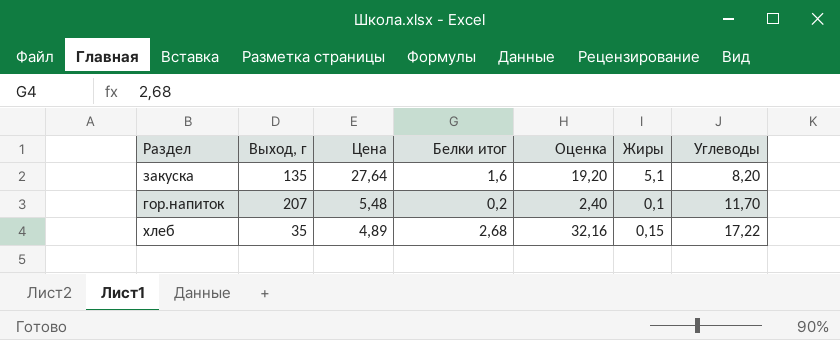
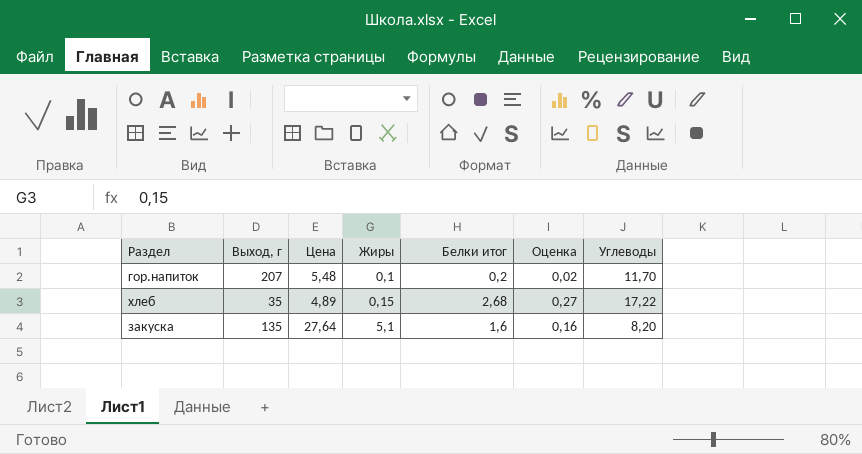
row order: Цена descending -> Жиры ascending
column Жиры | position: 6 -> 4
column Оценка | formula: [Белки итог] * 12 -> [Белки итог] * 0,1

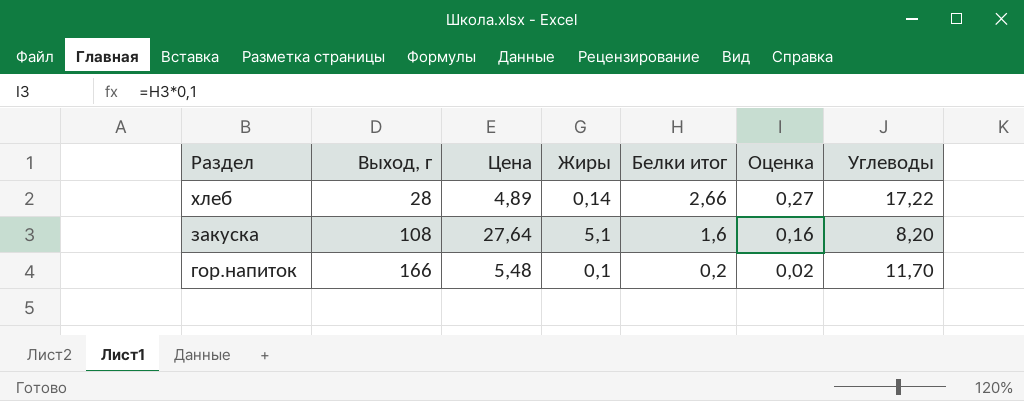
row order: Жиры ascending -> Раздел descending
хлеб | Выход, г: 35 -> 28
хлеб | Жиры: 0,15 -> 0,14
хлеб | Белки итог: 2,68 -> 2,66
закуска | Выход, г: 135 -> 108
гор.напиток | Выход, г: 207 -> 166

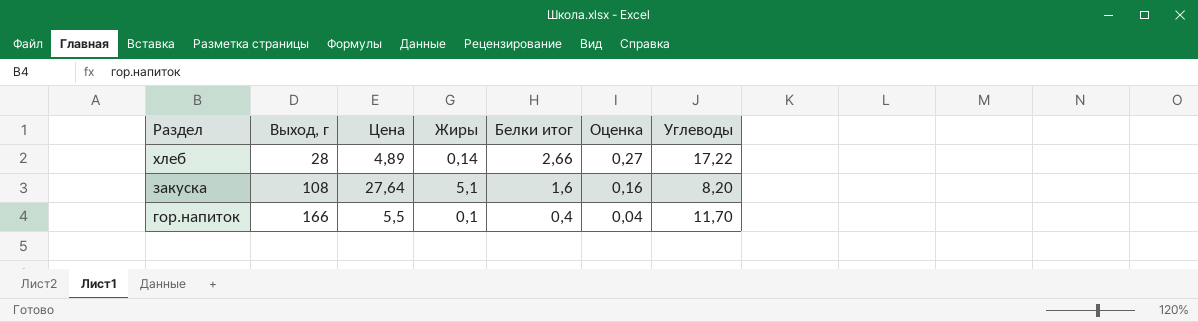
гор.напиток | Цена: 5,48 -> 5,5
гор.напиток | Белки итог: 0,2 -> 0,4
гор.напиток | Оценка: 0,02 -> 0,04

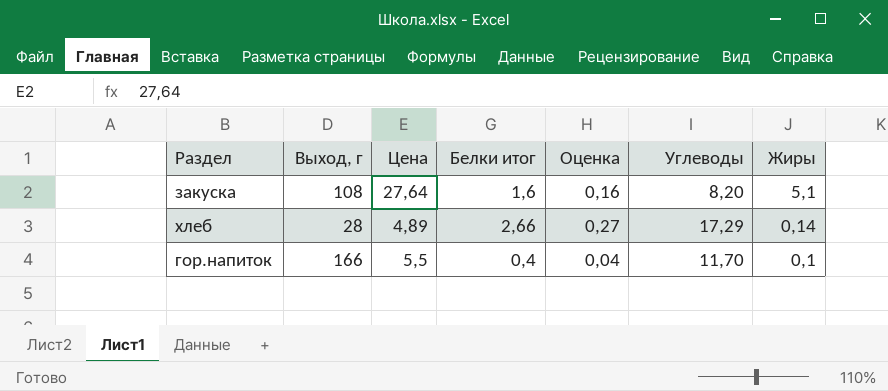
row order: Раздел descending -> Жиры descending
column Жиры | position: 4 -> 7
хлеб | Углеводы: 17,22 -> 17,29

